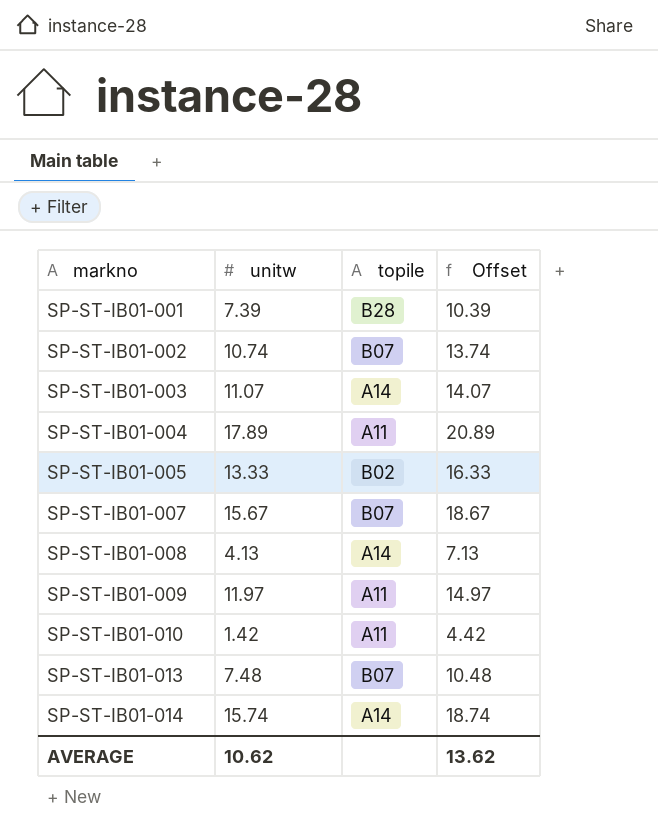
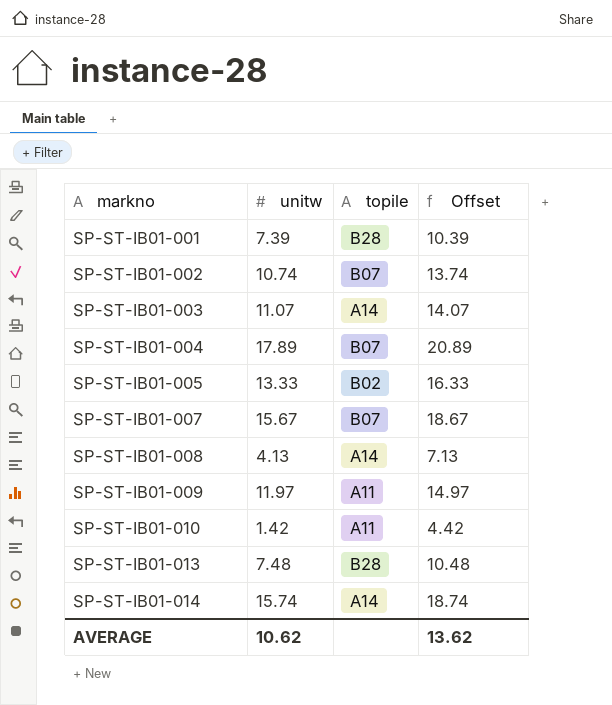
SP-ST-IB01-004 | topile: A11 -> B07
SP-ST-IB01-013 | topile: B07 -> B28

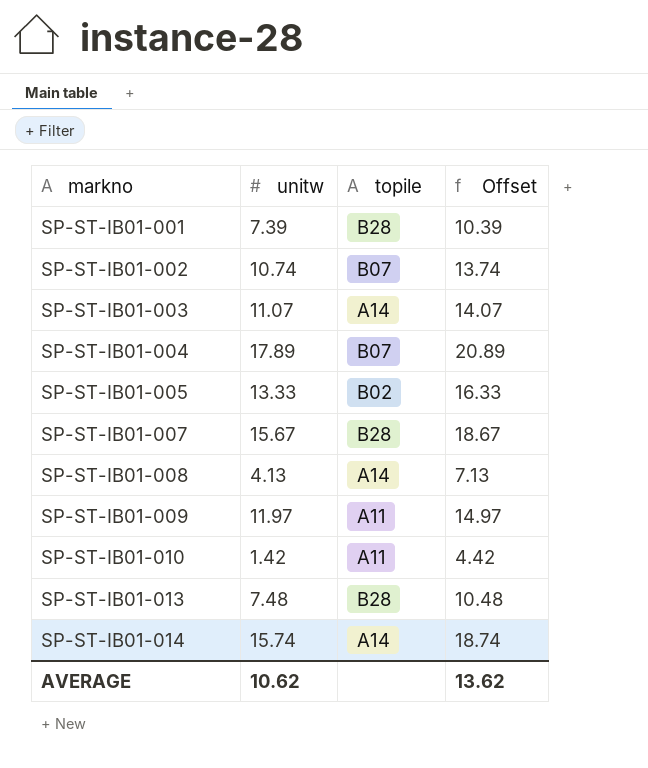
SP-ST-IB01-007 | topile: B07 -> B28

